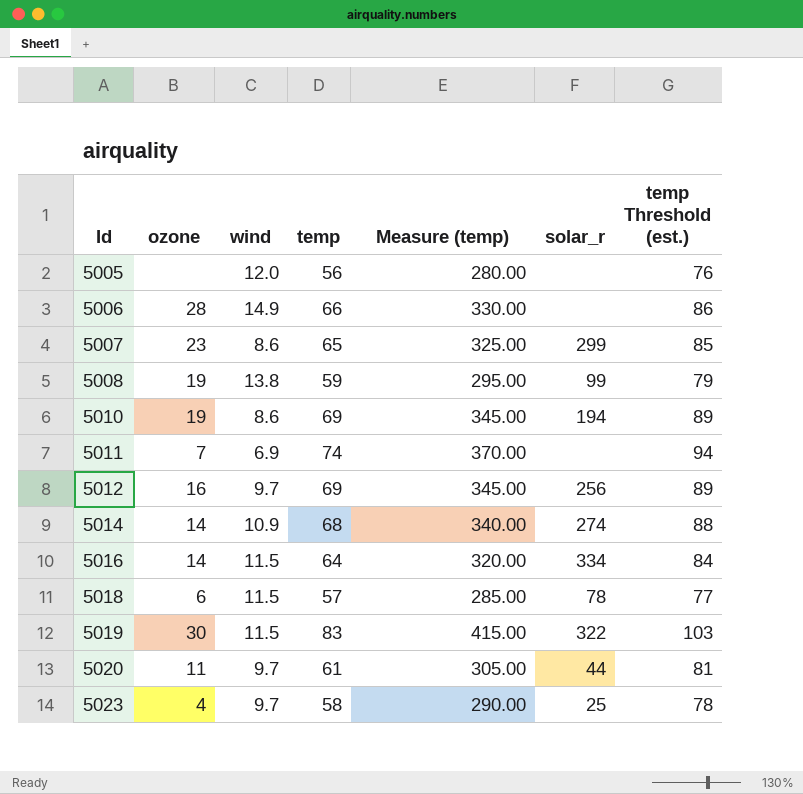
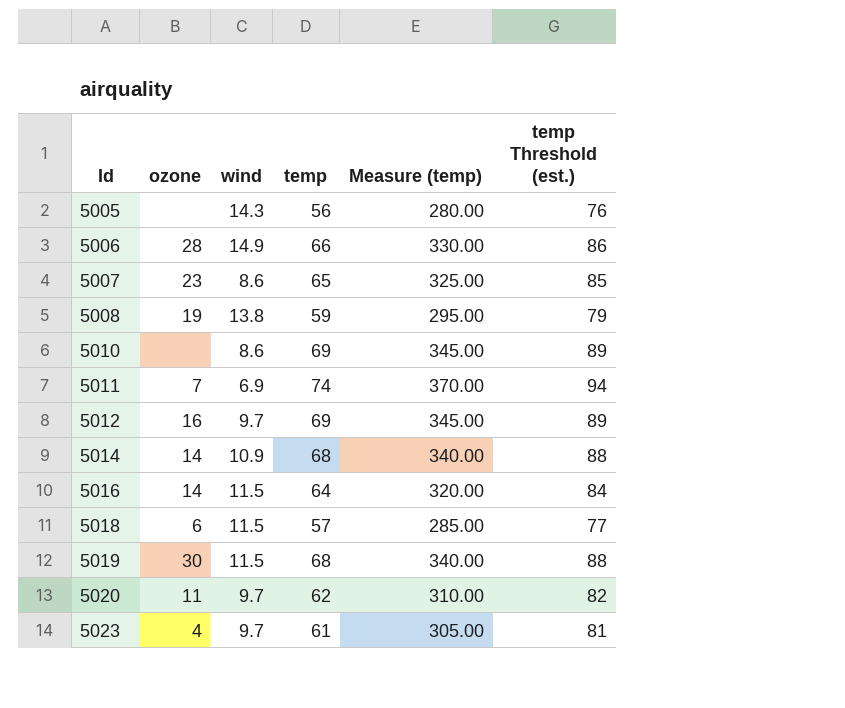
column solar_r | position: 6 -> none
5005 | wind: 12.0 -> 14.3
5010 | ozone: 19 -> none
5019 | temp: 83 -> 68
5019 | Measure (temp): 415.00 -> 340.00
5019 | temp Threshold (est.): 103 -> 88
5020 | temp: 61 -> 62
5020 | Measure (temp): 305.00 -> 310.00
5020 | temp Threshold (est.): 81 -> 82
5023 | temp: 58 -> 61
5023 | Measure (temp): 290.00 -> 305.00
5023 | temp Threshold (est.): 78 -> 81

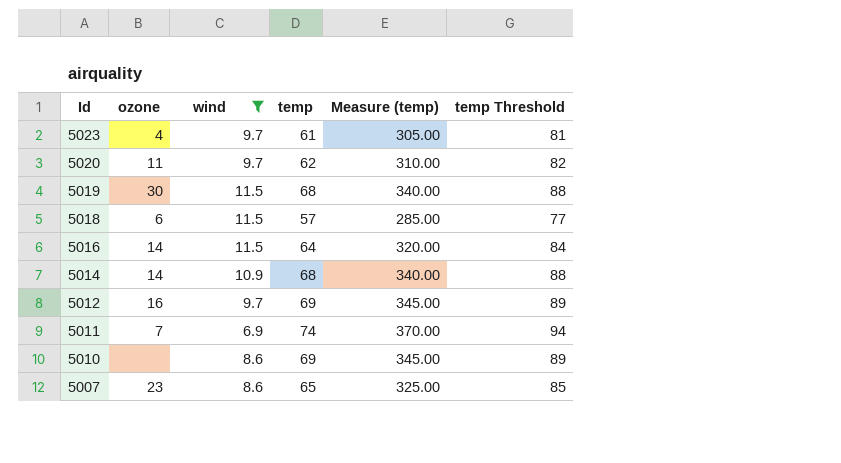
filter: none -> wind <= 11.5
row order: Id ascending -> Id descending
column name: temp Threshold (est.) -> temp Threshold

